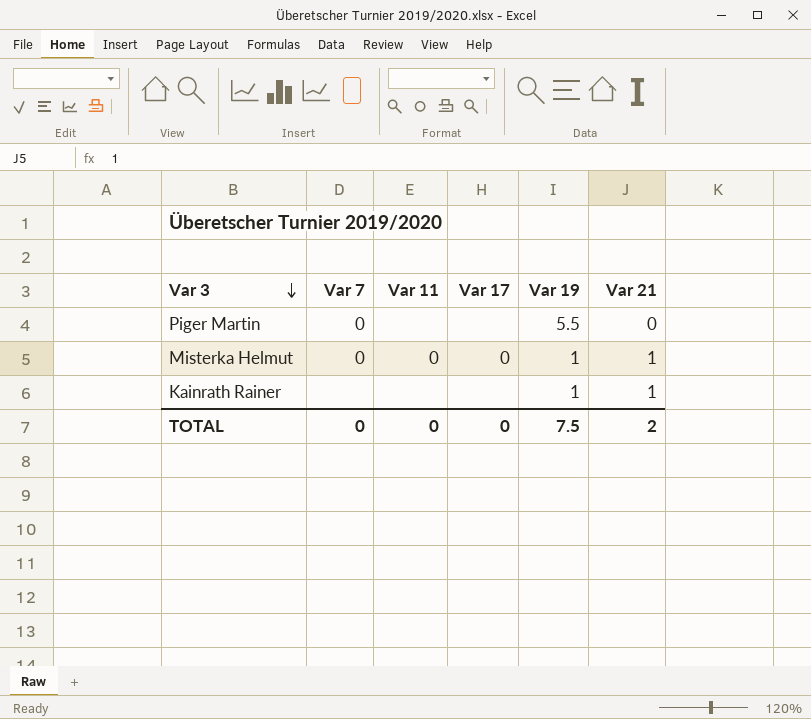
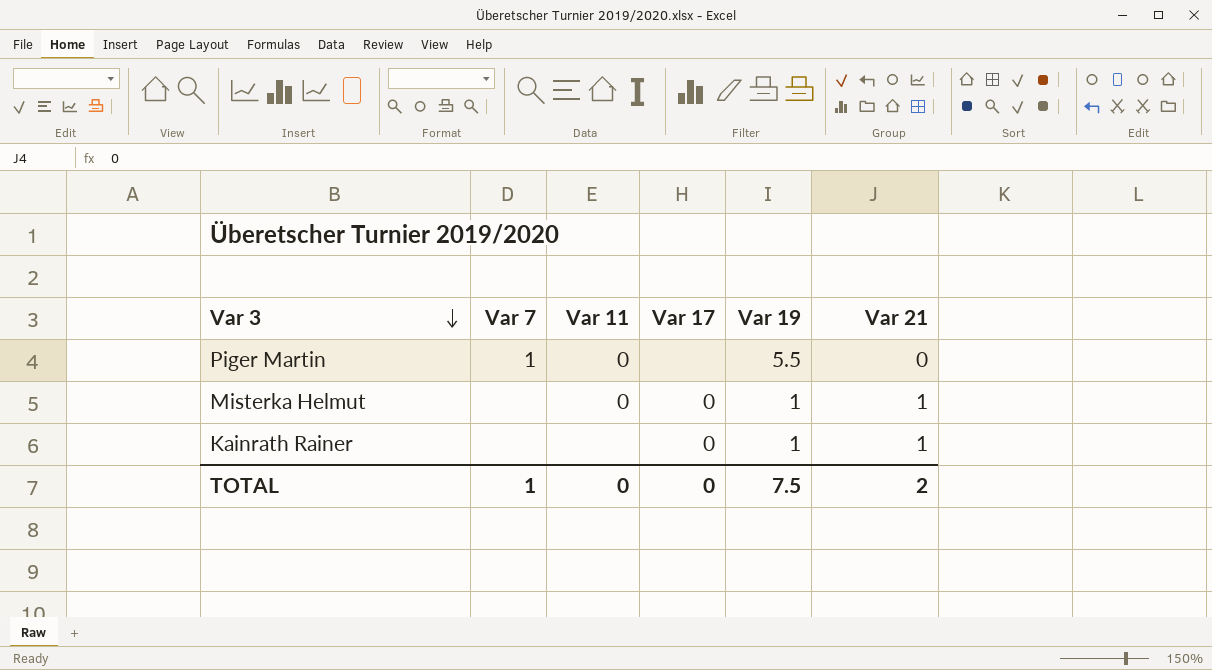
Piger Martin | Var 7: 0 -> 1
Piger Martin | Var 11: none -> 0
Misterka Helmut | Var 7: 0 -> none
Kainrath Rainer | Var 17: none -> 0
TOTAL | Var 7: 0 -> 1

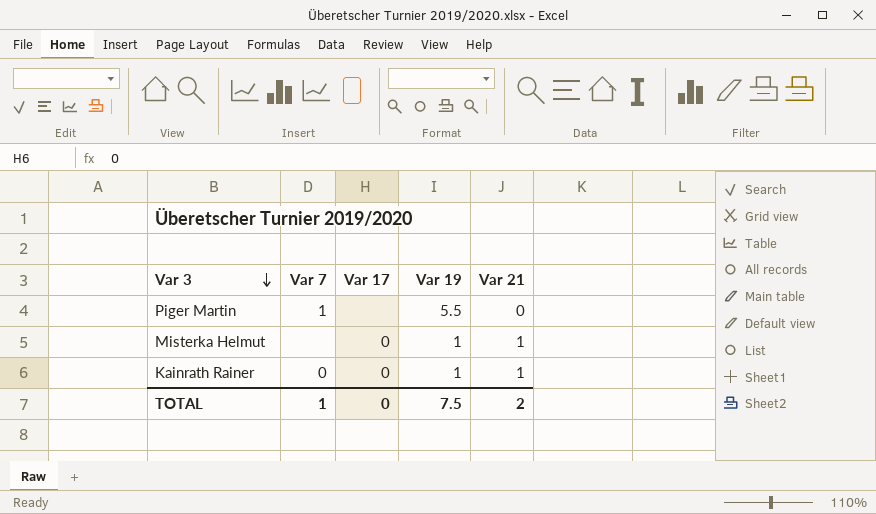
column Var 11 | position: 3 -> none
Kainrath Rainer | Var 7: none -> 0

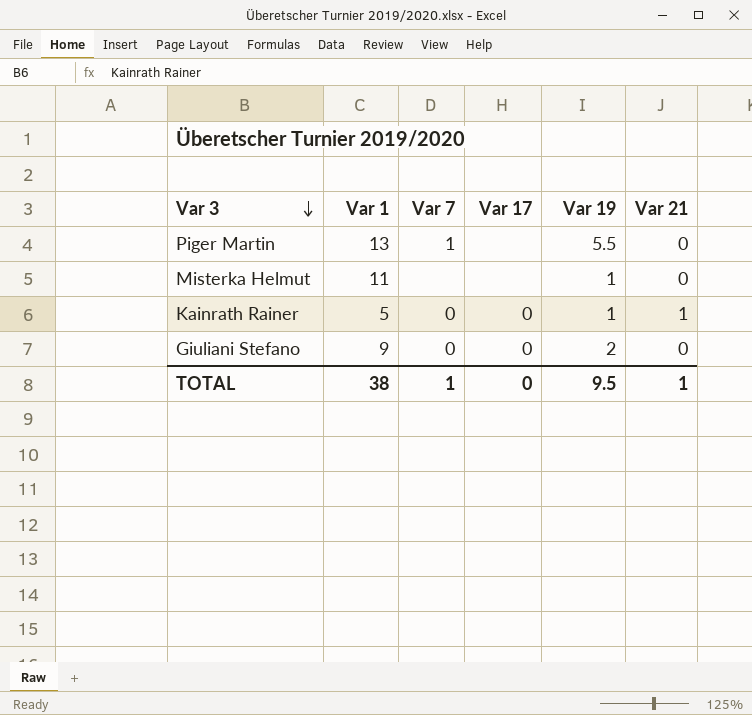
column Var 1 | position: none -> 2
Misterka Helmut | Var 17: 0 -> none
Misterka Helmut | Var 21: 1 -> 0
row Giuliani Stefano: none -> 9 | 0 | 0 | 2 | 0
TOTAL | Var 19: 7.5 -> 9.5
TOTAL | Var 21: 2 -> 1

